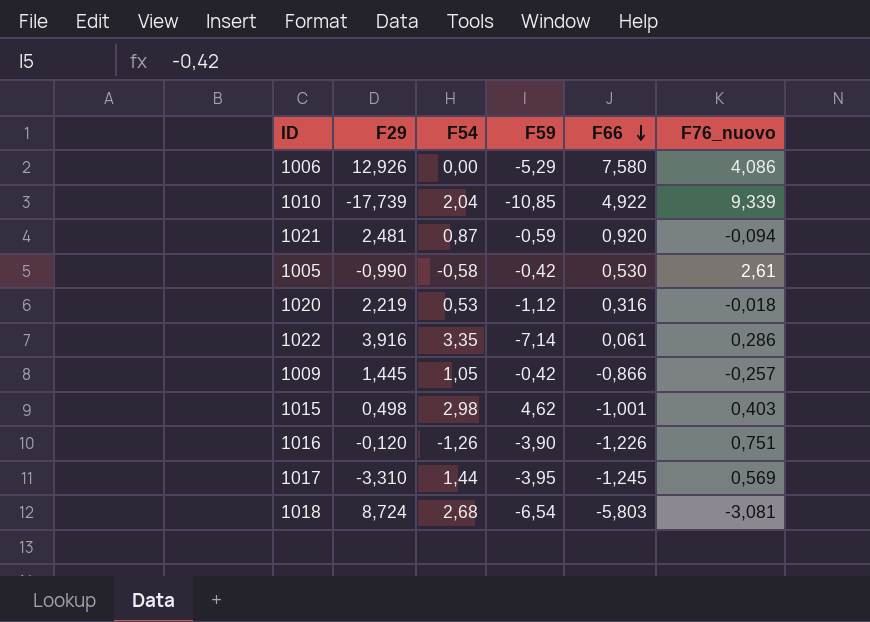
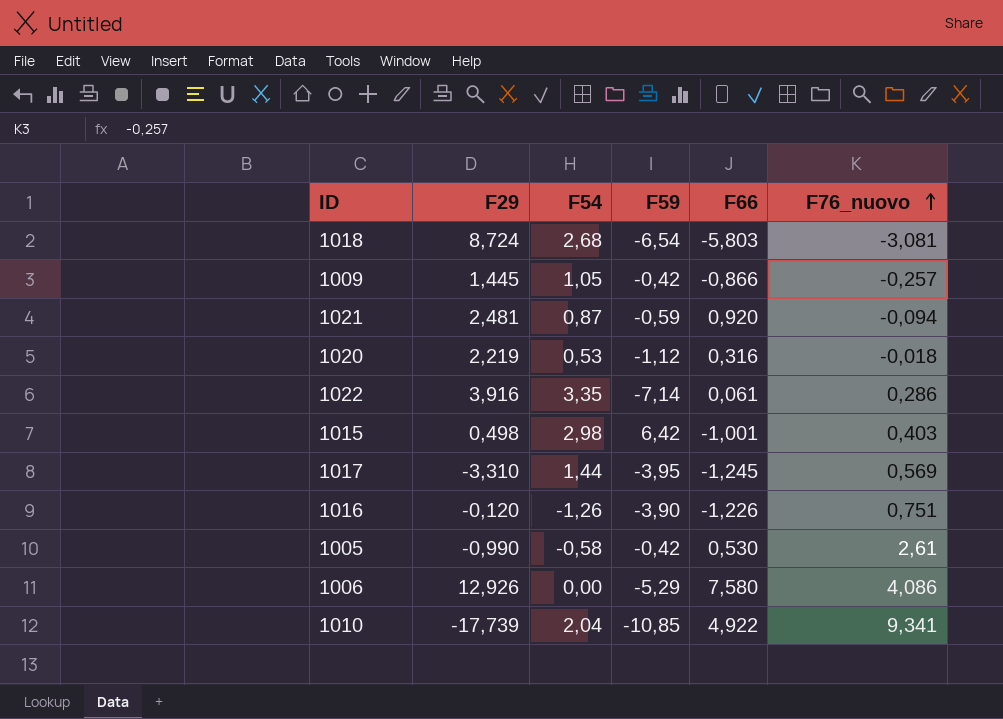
row order: F66 descending -> F76_nuovo ascending
1015 | F59: 4,62 -> 6,42
1010 | F76_nuovo: 9,339 -> 9,341

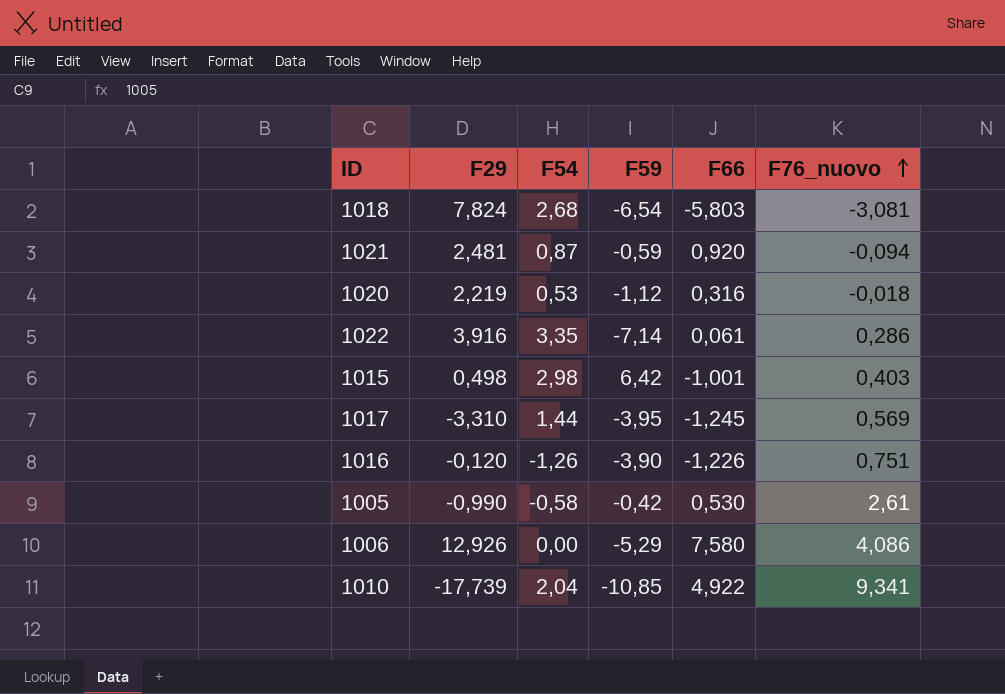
row 1009: 1,445 | 1,05 | -0,42 | -0,866 | -0,257 -> none
1018 | F29: 8,724 -> 7,824

